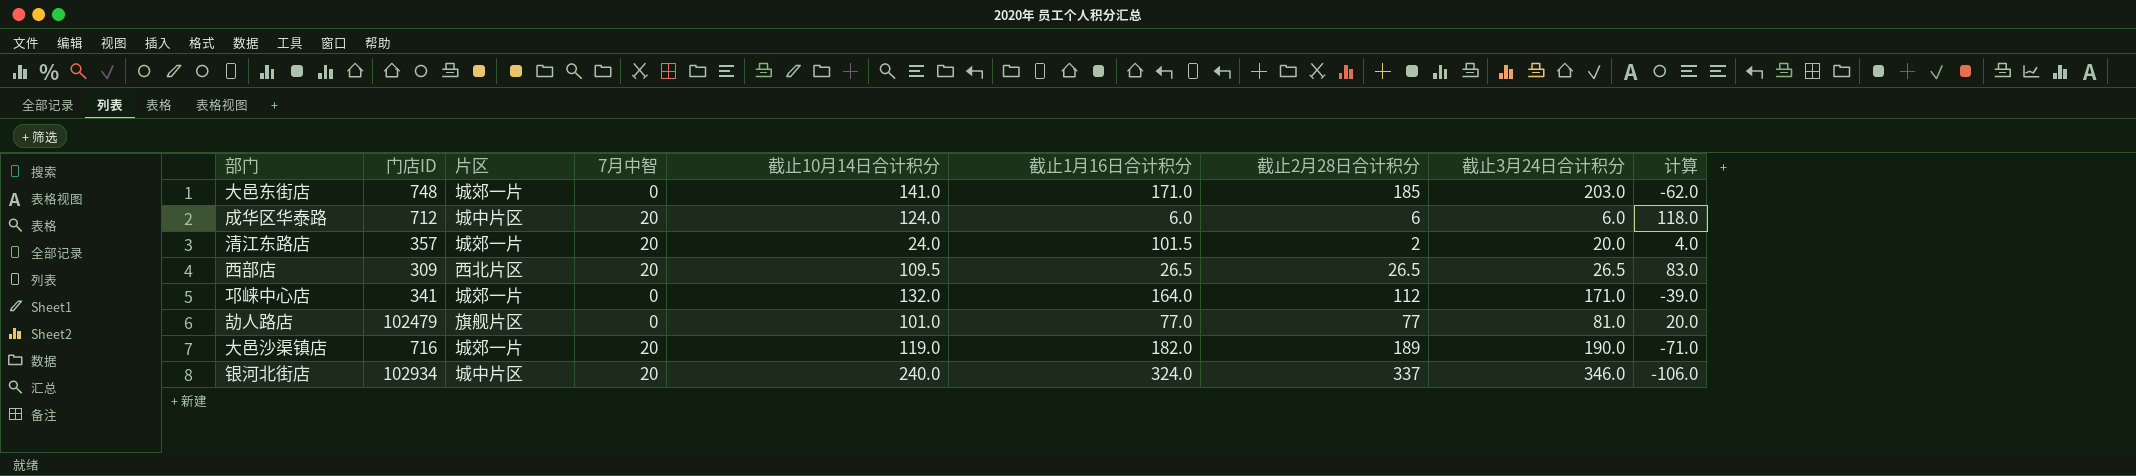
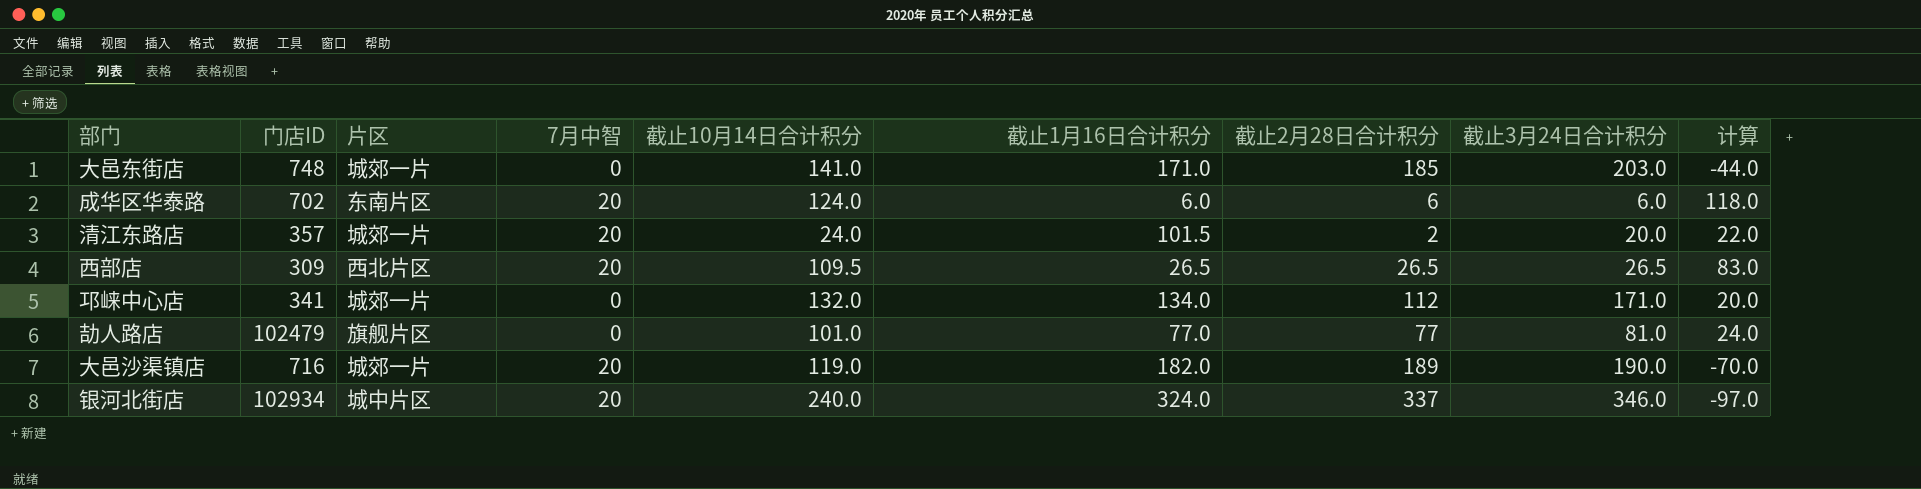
column 计算 | formula: [截止10月14日合计积分] - [截止3月24日合计积分] -> [截止10月14日合计积分] - [截止2月28日合计积分]
成华区华泰路 | 门店ID: 712 -> 702
成华区华泰路 | 片区: 城中片区 -> 东南片区
邛崃中心店 | 截止1月16日合计积分: 164.0 -> 134.0

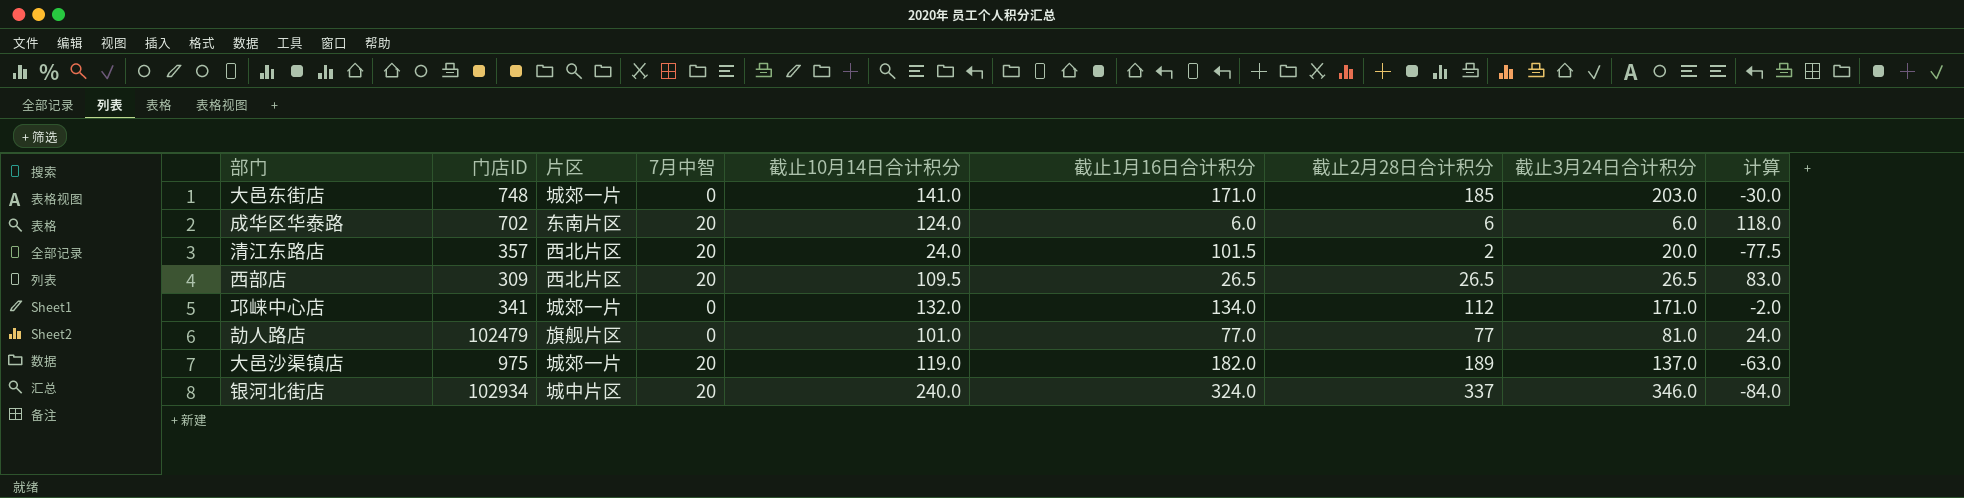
column 计算 | formula: [截止10月14日合计积分] - [截止2月28日合计积分] -> [截止10月14日合计积分] - [截止1月16日合计积分]
清江东路店 | 片区: 城郊一片 -> 西北片区
大邑沙渠镇店 | 门店ID: 716 -> 975
大邑沙渠镇店 | 截止3月24日合计积分: 190.0 -> 137.0

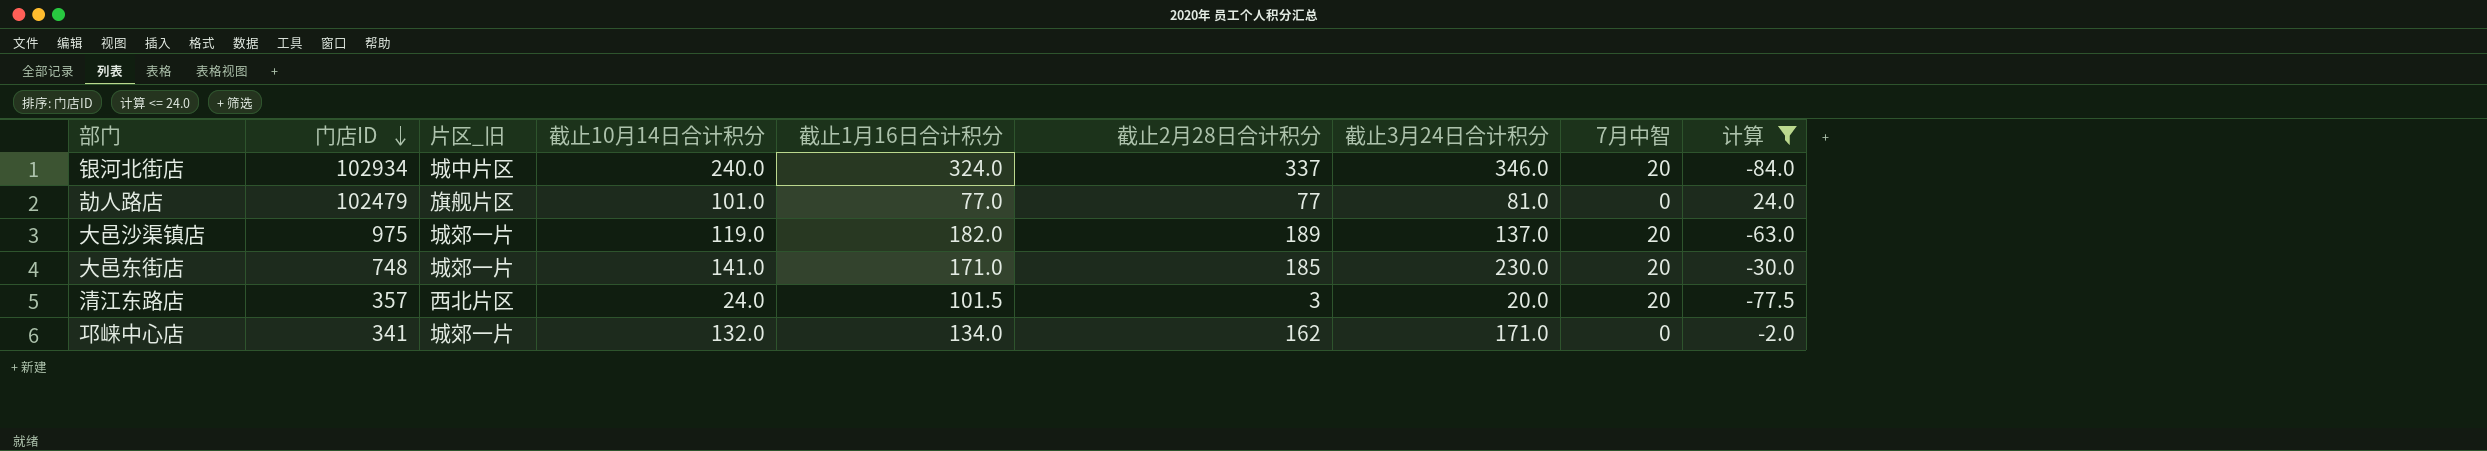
filter: none -> 计算 <= 24.0
row order: none -> 门店ID descending
column name: 片区 -> 片区_旧
column 7月中智 | position: 4 -> 8
大邑东街店 | 截止3月24日合计积分: 203.0 -> 230.0
大邑东街店 | 7月中智: 0 -> 20
清江东路店 | 截止2月28日合计积分: 2 -> 3
邛崃中心店 | 截止2月28日合计积分: 112 -> 162

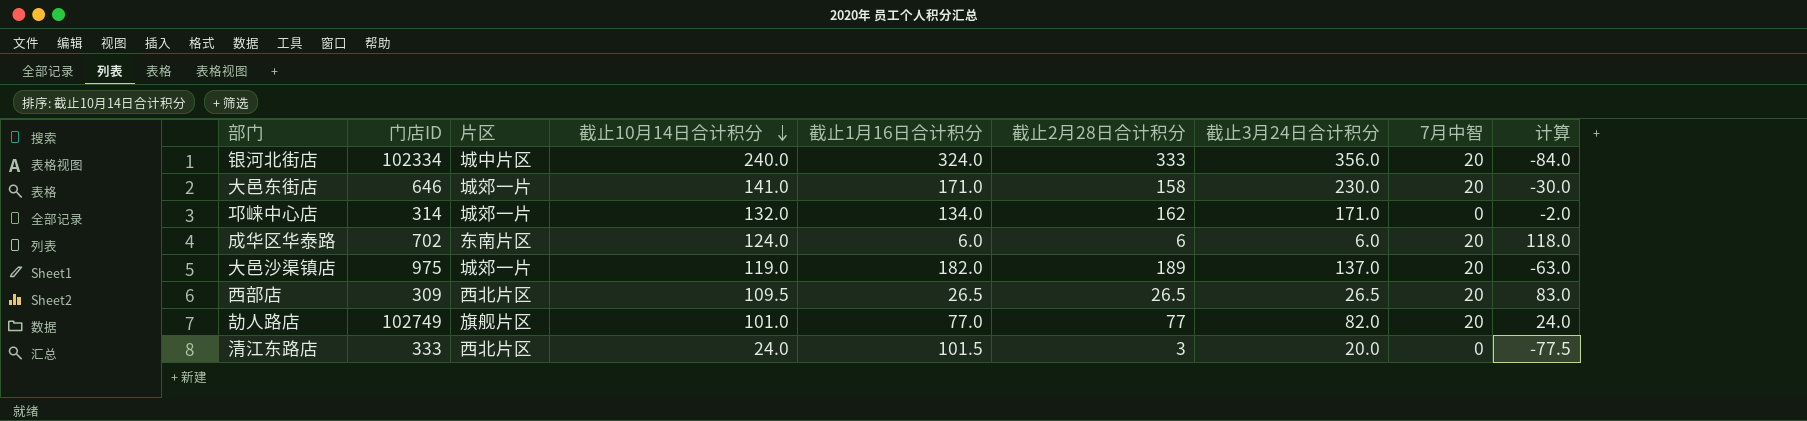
filter: 计算 <= 24.0 -> none
row order: 门店ID descending -> 截止10月14日合计积分 descending
column name: 片区_旧 -> 片区
银河北街店 | 门店ID: 102934 -> 102334
银河北街店 | 截止2月28日合计积分: 337 -> 333
银河北街店 | 截止3月24日合计积分: 346.0 -> 356.0
大邑东街店 | 门店ID: 748 -> 646
大邑东街店 | 截止2月28日合计积分: 185 -> 158
邛崃中心店 | 门店ID: 341 -> 314
劼人路店 | 门店ID: 102479 -> 102749
劼人路店 | 截止3月24日合计积分: 81.0 -> 82.0
劼人路店 | 7月中智: 0 -> 20
清江东路店 | 门店ID: 357 -> 333
清江东路店 | 7月中智: 20 -> 0

